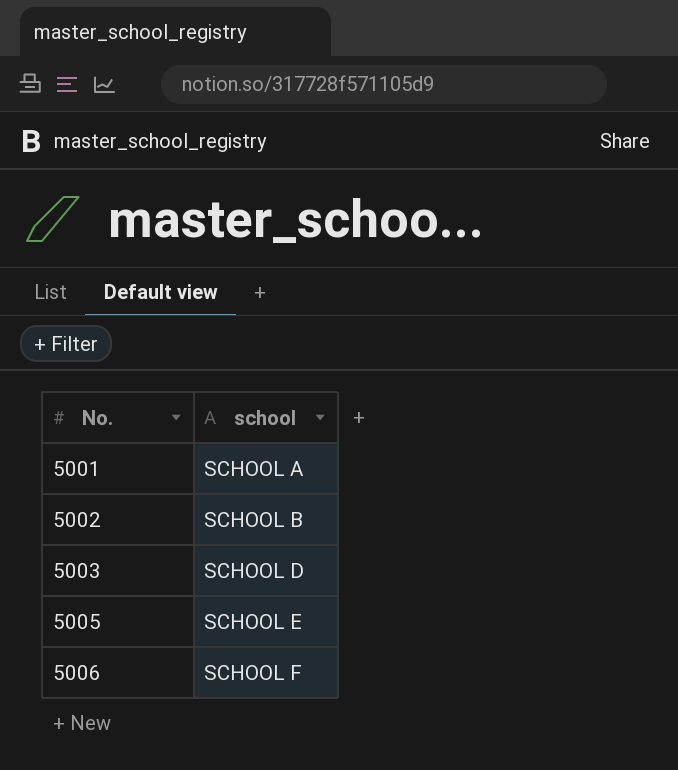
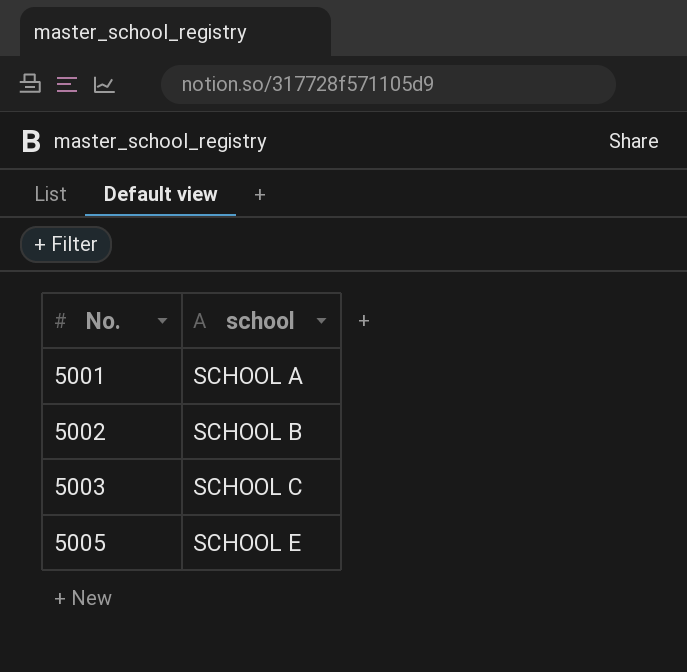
row 5006: SCHOOL F -> none
5003 | school: SCHOOL D -> SCHOOL C

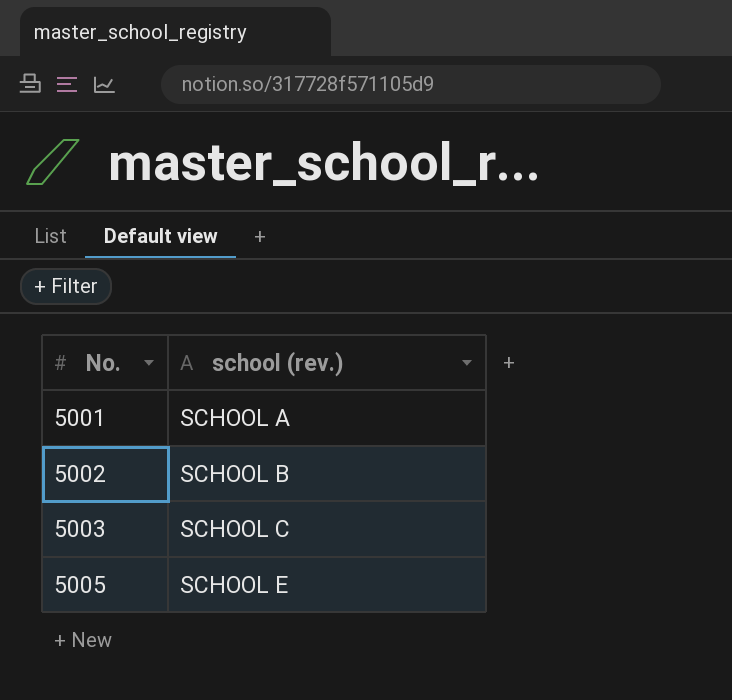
column name: school -> school (rev.)

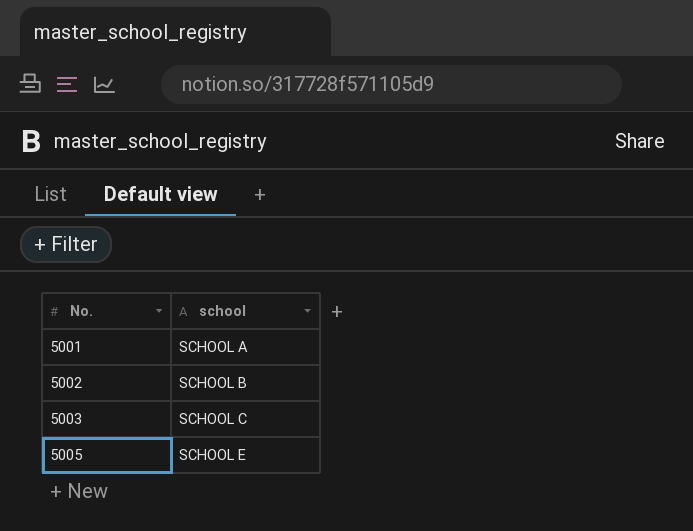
column name: school (rev.) -> school

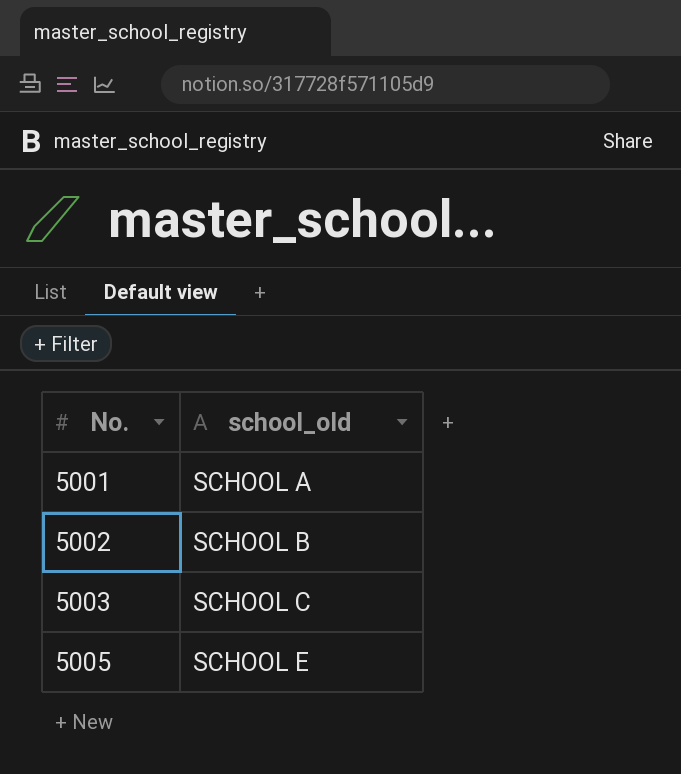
column name: school -> school_old

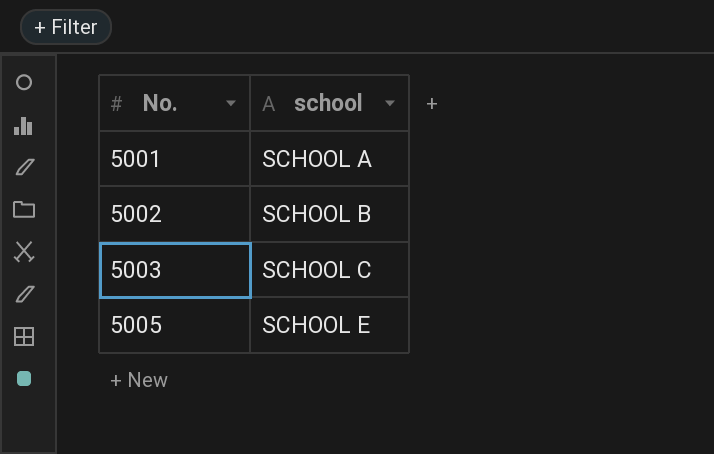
column name: school_old -> school

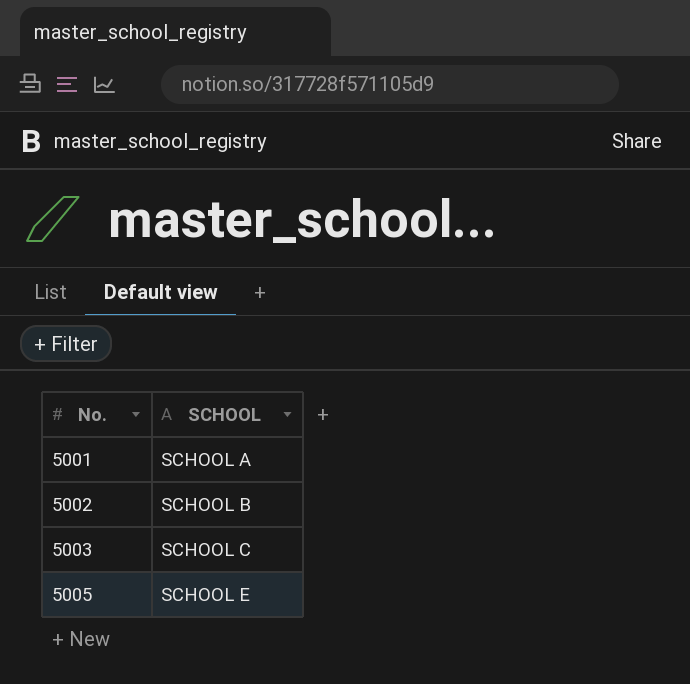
column name: school -> SCHOOL

